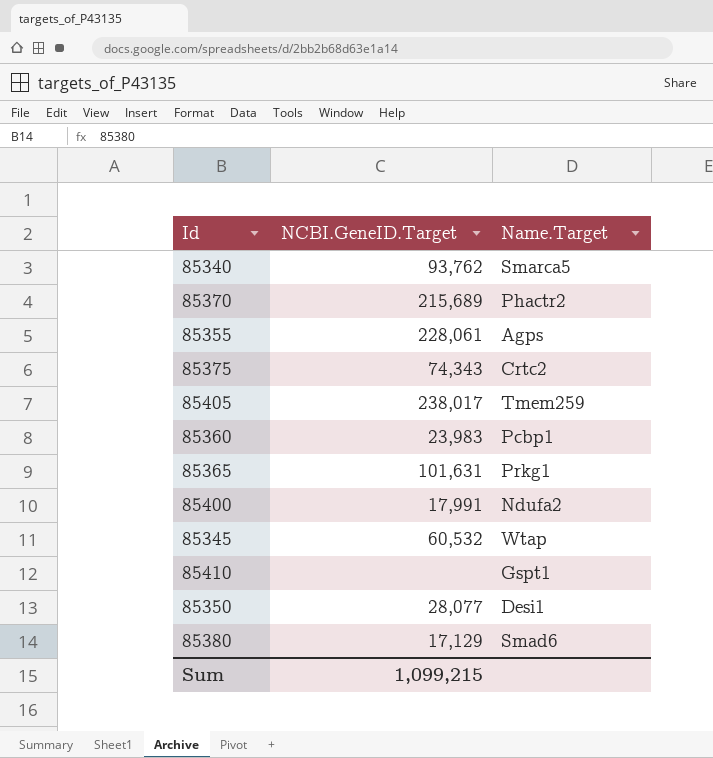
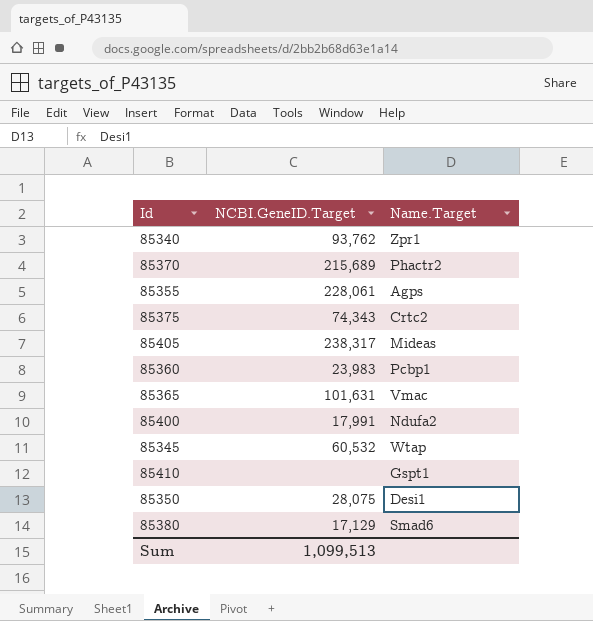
85340 | Name.Target: Smarca5 -> Zpr1
85405 | NCBI.GeneID.Target: 238,017 -> 238,317
85405 | Name.Target: Tmem259 -> Mideas
85365 | Name.Target: Prkg1 -> Vmac
85350 | NCBI.GeneID.Target: 28,077 -> 28,075
Sum | NCBI.GeneID.Target: 1,099,215 -> 1,099,513

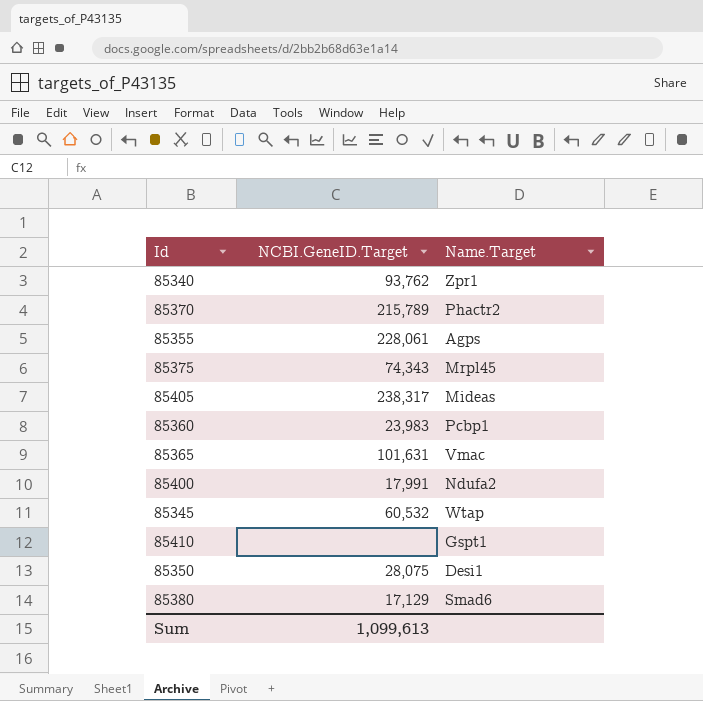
85370 | NCBI.GeneID.Target: 215,689 -> 215,789
85375 | Name.Target: Crtc2 -> Mrpl45
Sum | NCBI.GeneID.Target: 1,099,513 -> 1,099,613

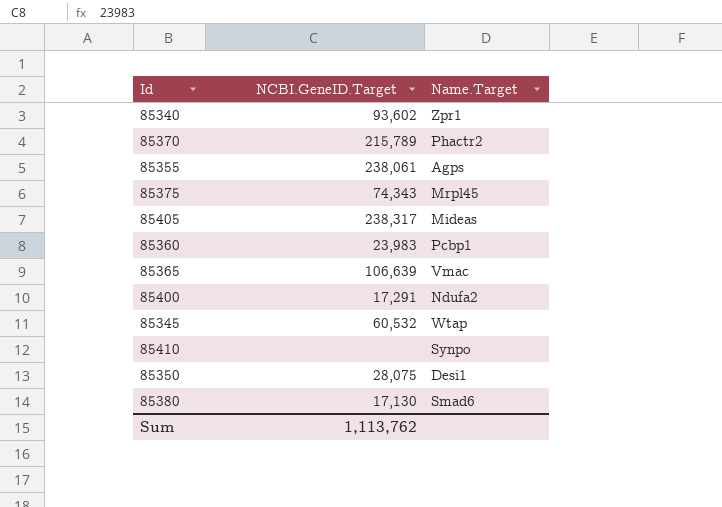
85340 | NCBI.GeneID.Target: 93,762 -> 93,602
85355 | NCBI.GeneID.Target: 228,061 -> 238,061
85365 | NCBI.GeneID.Target: 101,631 -> 106,639
85400 | NCBI.GeneID.Target: 17,991 -> 17,291
85410 | Name.Target: Gspt1 -> Synpo
85380 | NCBI.GeneID.Target: 17,129 -> 17,130
Sum | NCBI.GeneID.Target: 1,099,613 -> 1,113,762

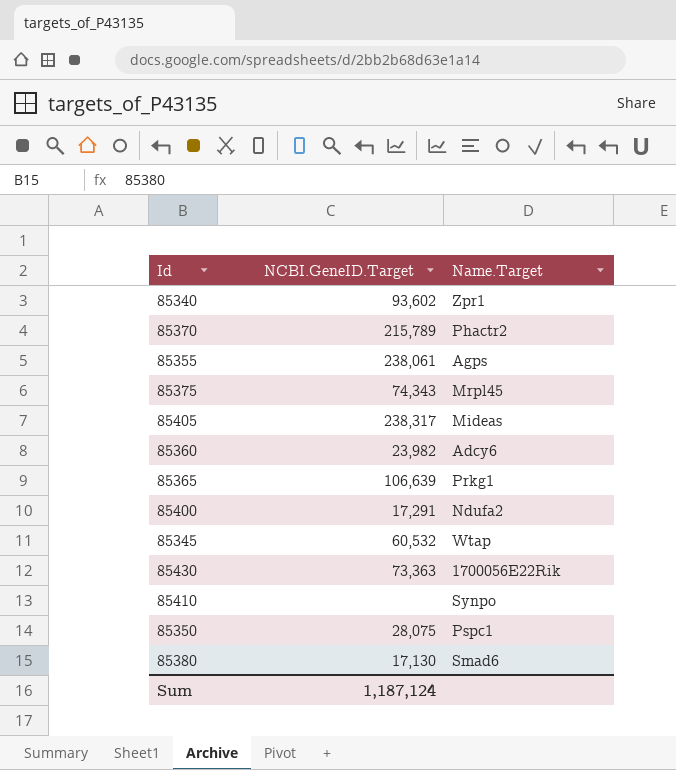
85360 | NCBI.GeneID.Target: 23,983 -> 23,982
85360 | Name.Target: Pcbp1 -> Adcy6
85365 | Name.Target: Vmac -> Prkg1
row 85430: none -> 73,363 | 1700056E22Rik
85350 | Name.Target: Desi1 -> Pspc1
Sum | NCBI.GeneID.Target: 1,113,762 -> 1,187,124

